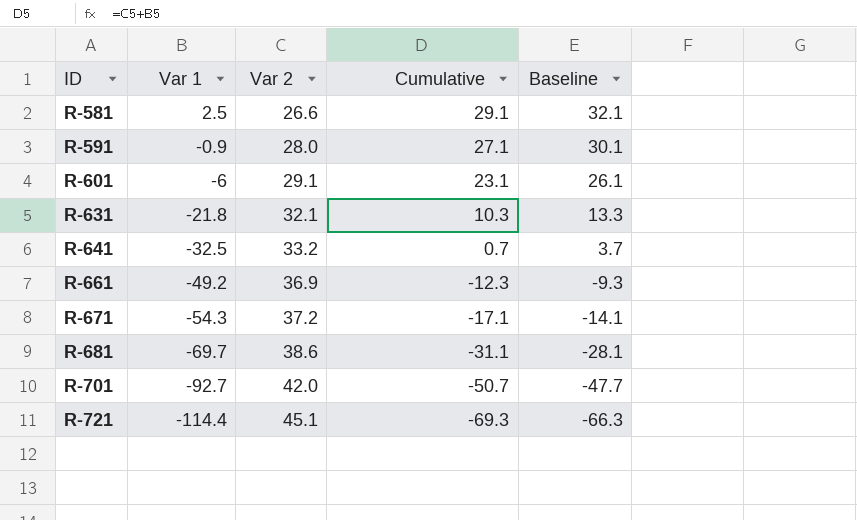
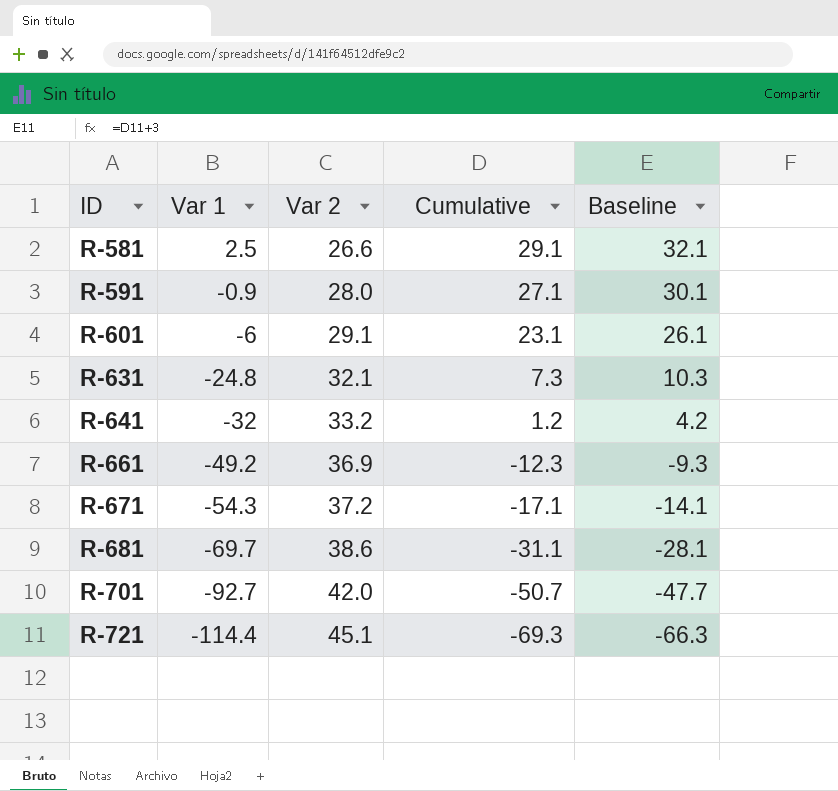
R-631 | Var 1: -21.8 -> -24.8
R-631 | Cumulative: 10.3 -> 7.3
R-631 | Baseline: 13.3 -> 10.3
R-641 | Var 1: -32.5 -> -32
R-641 | Cumulative: 0.7 -> 1.2
R-641 | Baseline: 3.7 -> 4.2

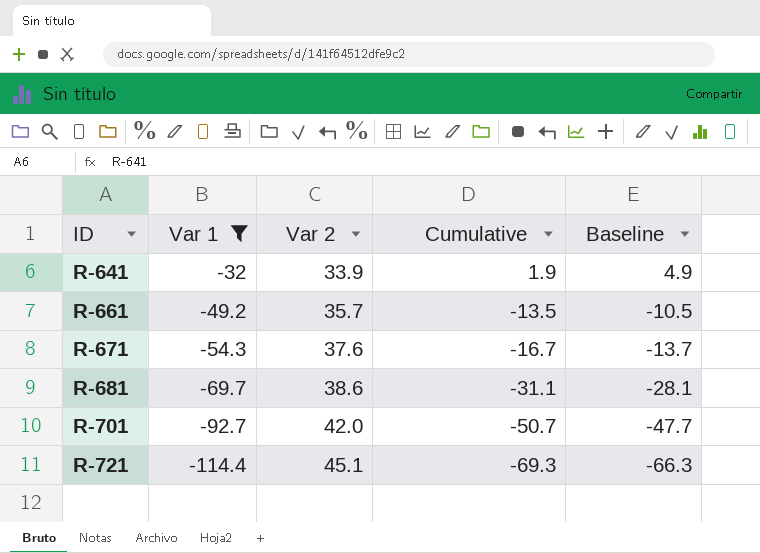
filter: none -> Var 1 <= -32
R-641 | Var 2: 33.2 -> 33.9
R-641 | Cumulative: 1.2 -> 1.9
R-641 | Baseline: 4.2 -> 4.9
R-661 | Var 2: 36.9 -> 35.7
R-661 | Cumulative: -12.3 -> -13.5
R-661 | Baseline: -9.3 -> -10.5
R-671 | Var 2: 37.2 -> 37.6
R-671 | Cumulative: -17.1 -> -16.7
R-671 | Baseline: -14.1 -> -13.7

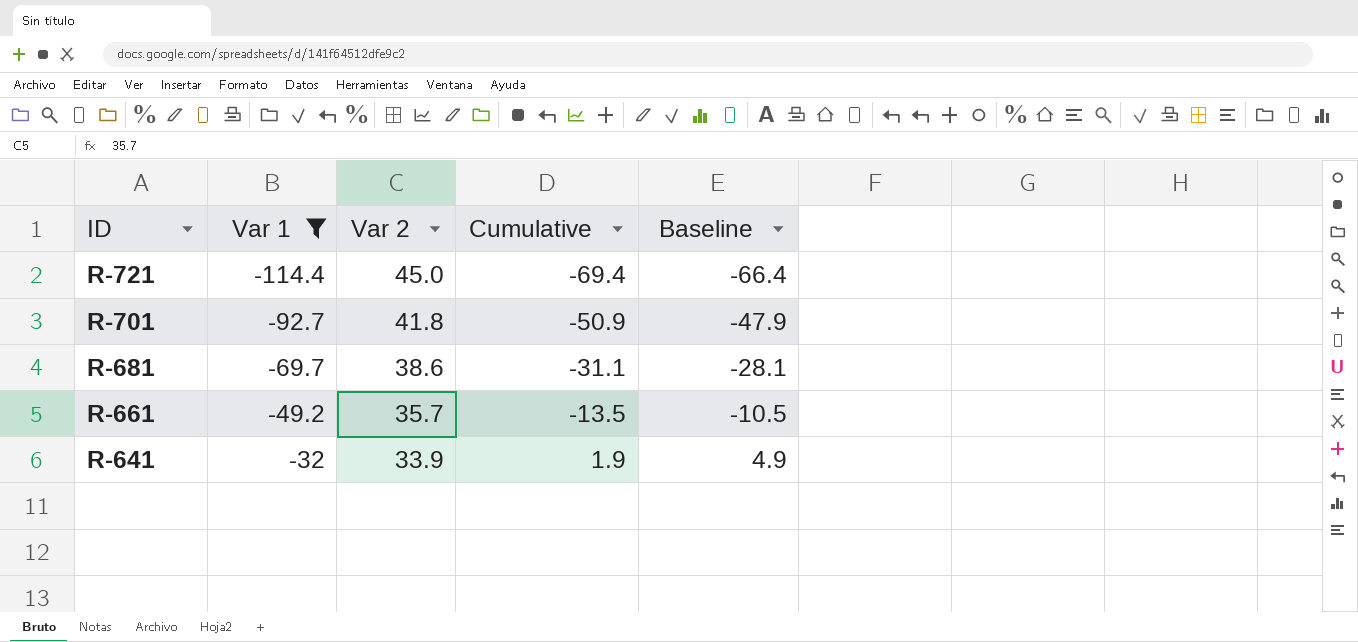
row order: ID ascending -> ID descending
row R-671: -54.3 | 37.6 | -16.7 | -13.7 -> none
R-721 | Var 2: 45.1 -> 45.0
R-721 | Cumulative: -69.3 -> -69.4
R-721 | Baseline: -66.3 -> -66.4
R-701 | Var 2: 42.0 -> 41.8
R-701 | Cumulative: -50.7 -> -50.9
R-701 | Baseline: -47.7 -> -47.9

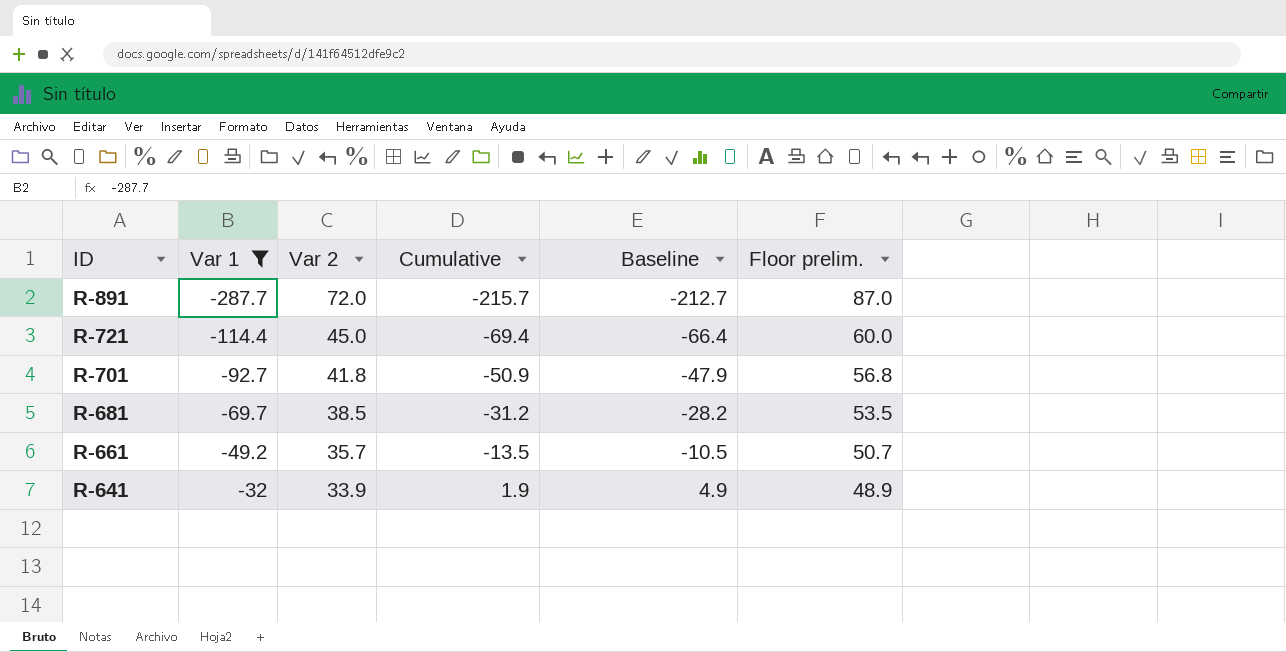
column Floor prelim. | formula: none -> [Var 2] + 15
row R-891: none -> -287.7 | 72.0 | -215.7 | -212.7 | 87.0
R-681 | Var 2: 38.6 -> 38.5
R-681 | Cumulative: -31.1 -> -31.2
R-681 | Baseline: -28.1 -> -28.2

